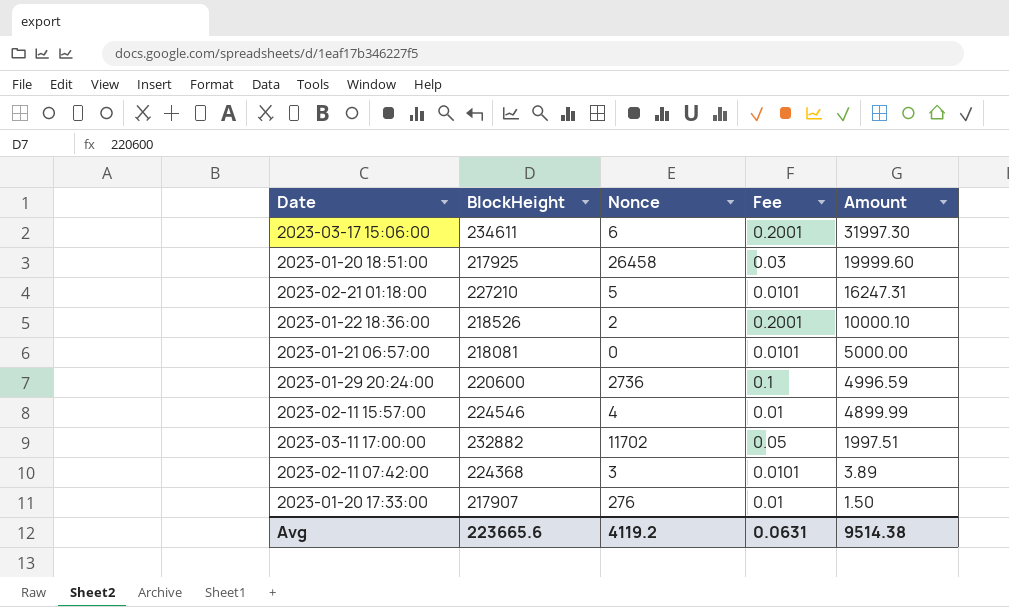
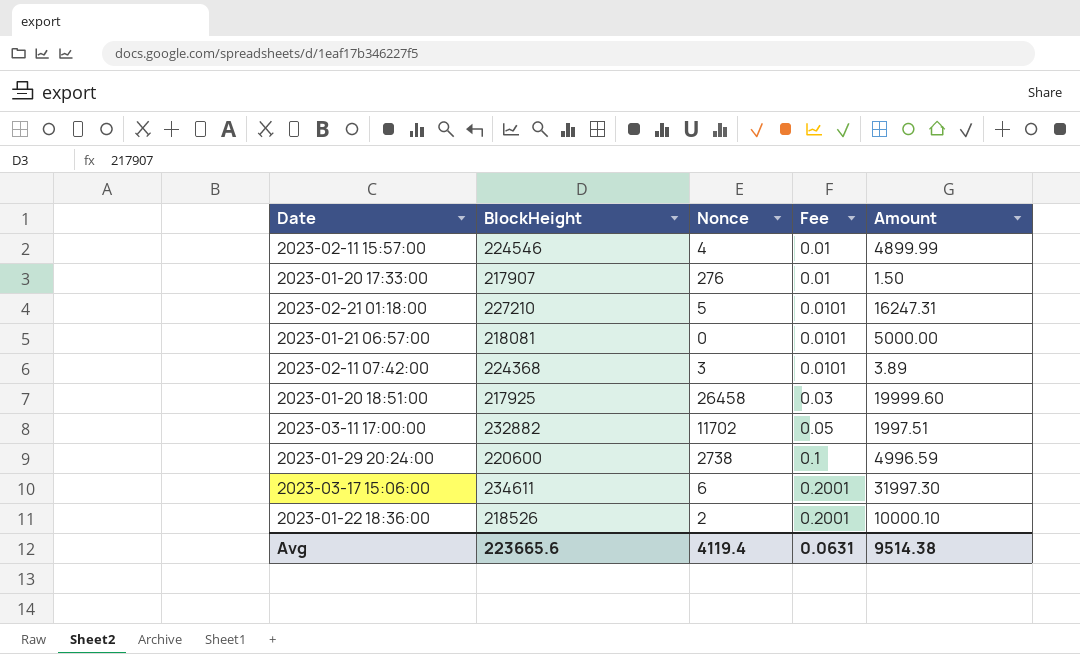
row order: Amount descending -> Fee ascending
2023-01-29 20:24:00 | Nonce: 2736 -> 2738
Avg | Nonce: 4119.2 -> 4119.4

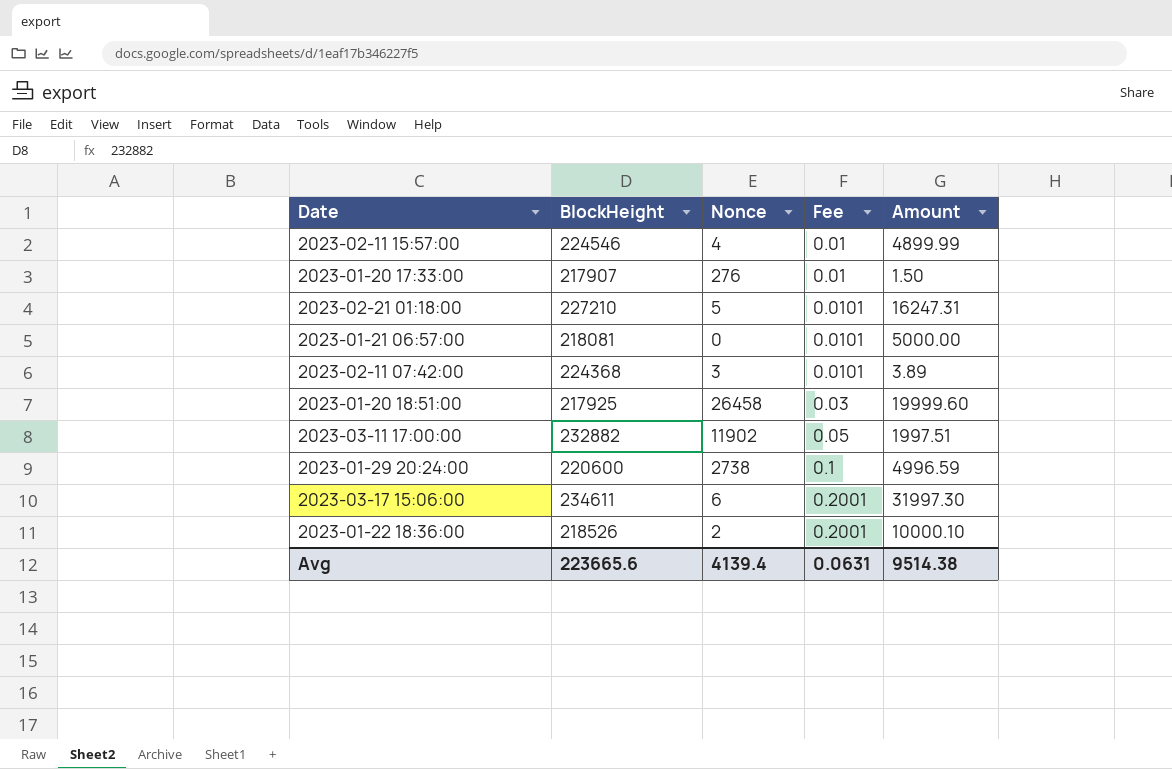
2023-03-11 17:00:00 | Nonce: 11702 -> 11902
Avg | Nonce: 4119.4 -> 4139.4

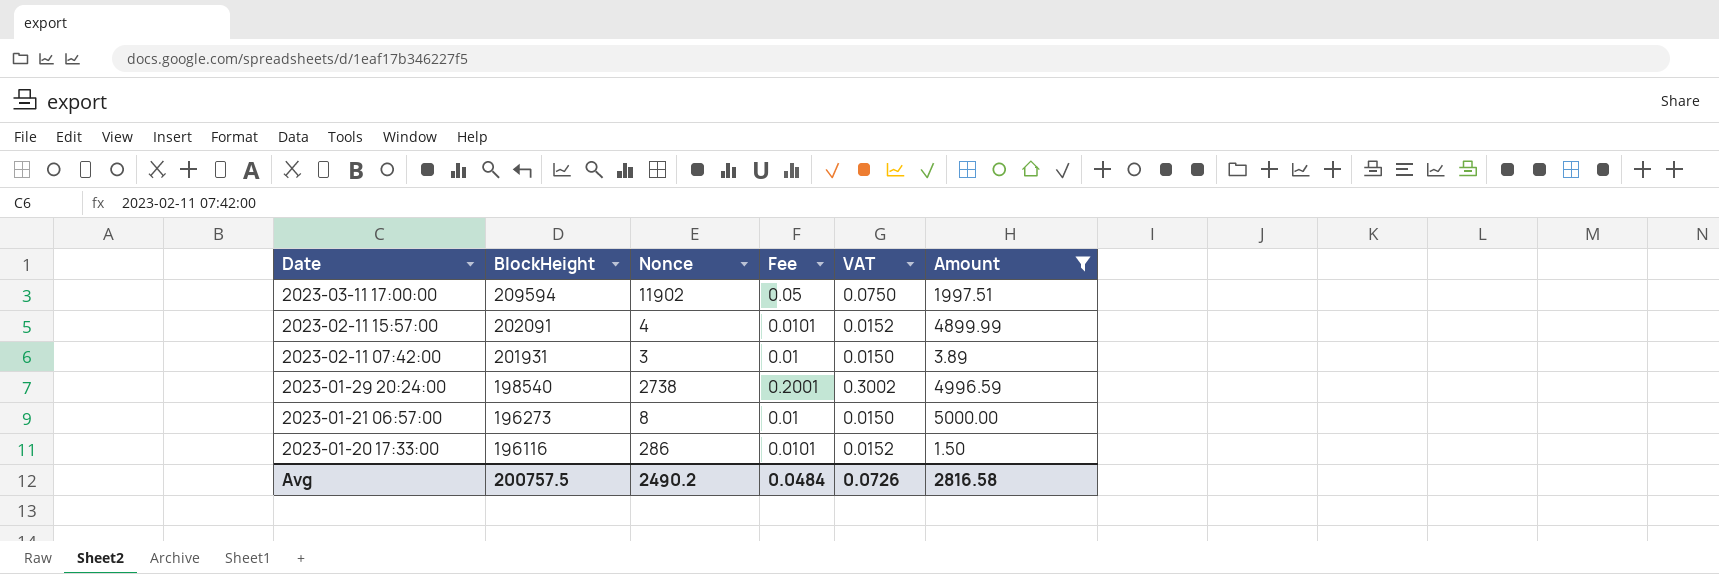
filter: none -> Amount <= 5000.00
row order: Fee ascending -> Date descending
column VAT | formula: none -> [Fee] * 1.5
2023-03-11 17:00:00 | BlockHeight: 232882 -> 209594
2023-02-11 15:57:00 | BlockHeight: 224546 -> 202091
2023-02-11 15:57:00 | Fee: 0.01 -> 0.0101
2023-02-11 07:42:00 | BlockHeight: 224368 -> 201931
2023-02-11 07:42:00 | Fee: 0.0101 -> 0.01
2023-01-29 20:24:00 | BlockHeight: 220600 -> 198540
2023-01-29 20:24:00 | Fee: 0.1 -> 0.2001
2023-01-21 06:57:00 | BlockHeight: 218081 -> 196273
2023-01-21 06:57:00 | Nonce: 0 -> 8
2023-01-21 06:57:00 | Fee: 0.0101 -> 0.01
2023-01-20 17:33:00 | BlockHeight: 217907 -> 196116
2023-01-20 17:33:00 | Nonce: 276 -> 286
2023-01-20 17:33:00 | Fee: 0.01 -> 0.0101
Avg | BlockHeight: 223665.6 -> 200757.5
Avg | Nonce: 4139.4 -> 2490.2
Avg | Fee: 0.0631 -> 0.0484
Avg | Amount: 9514.38 -> 2816.58

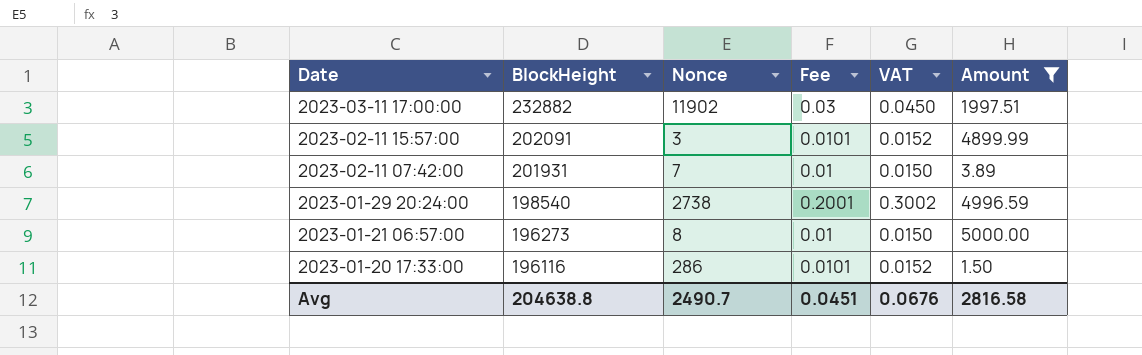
2023-03-11 17:00:00 | BlockHeight: 209594 -> 232882
2023-03-11 17:00:00 | Fee: 0.05 -> 0.03
2023-03-11 17:00:00 | VAT: 0.0750 -> 0.0450
2023-02-11 15:57:00 | Nonce: 4 -> 3
2023-02-11 07:42:00 | Nonce: 3 -> 7
Avg | BlockHeight: 200757.5 -> 204638.8
Avg | Nonce: 2490.2 -> 2490.7
Avg | Fee: 0.0484 -> 0.0451
Avg | VAT: 0.0726 -> 0.0676

